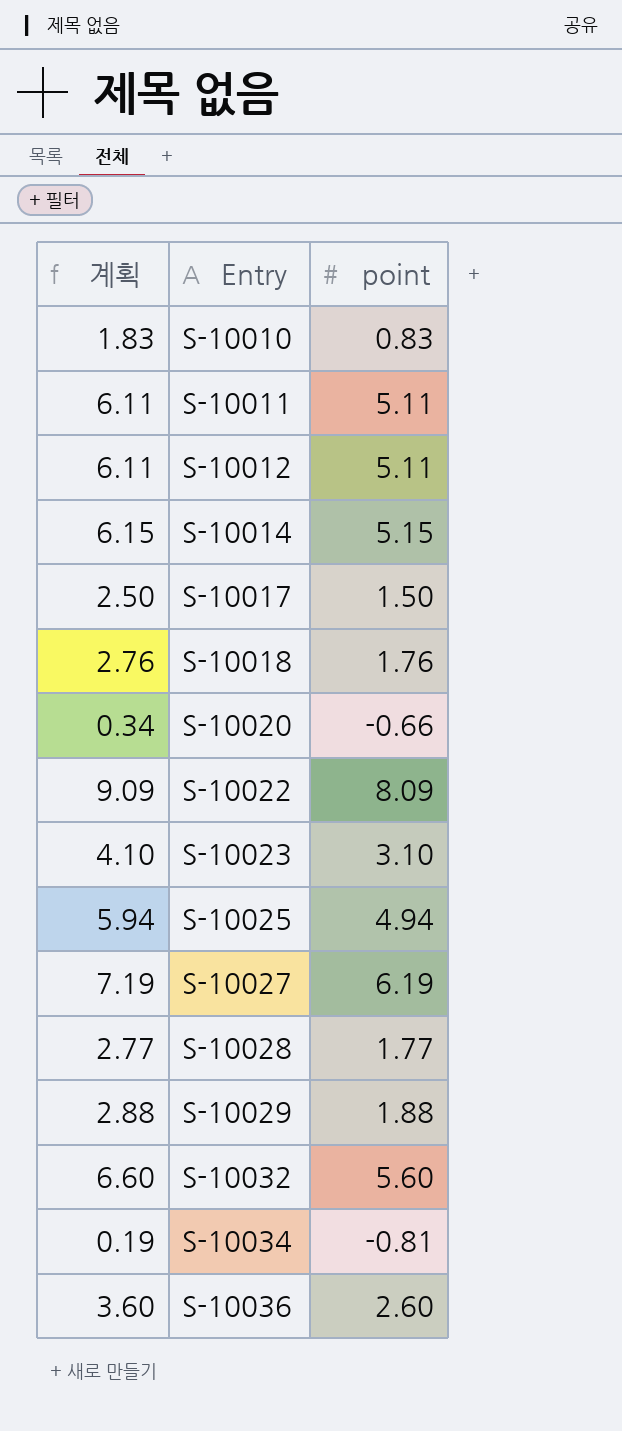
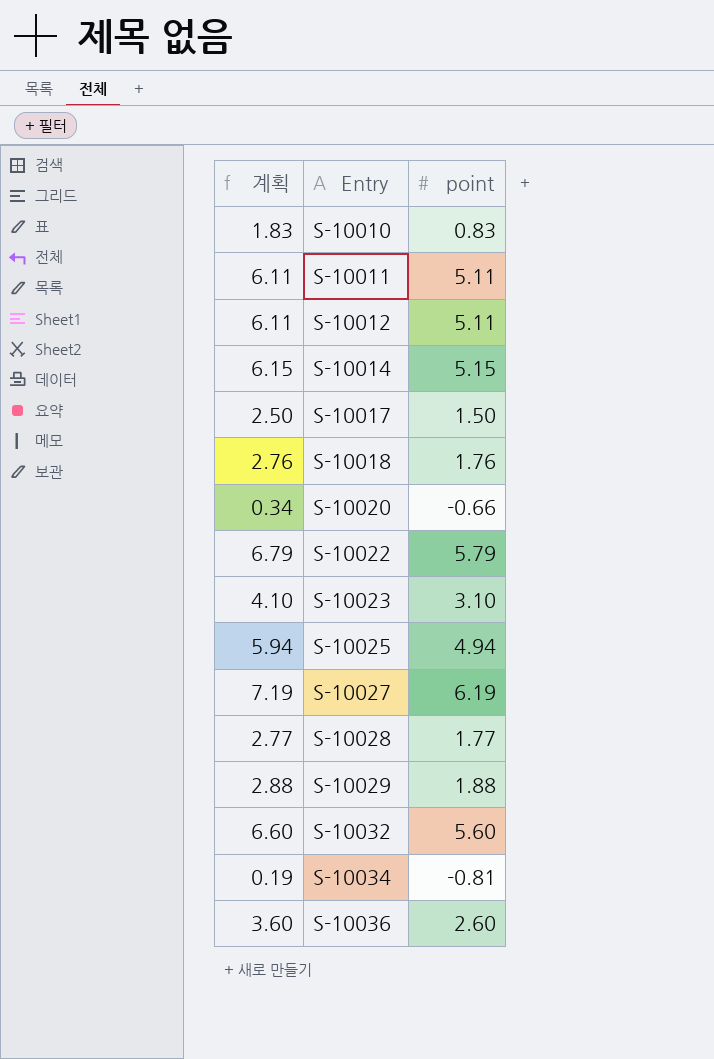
S-10022 | 계획: 9.09 -> 6.79
S-10022 | point: 8.09 -> 5.79

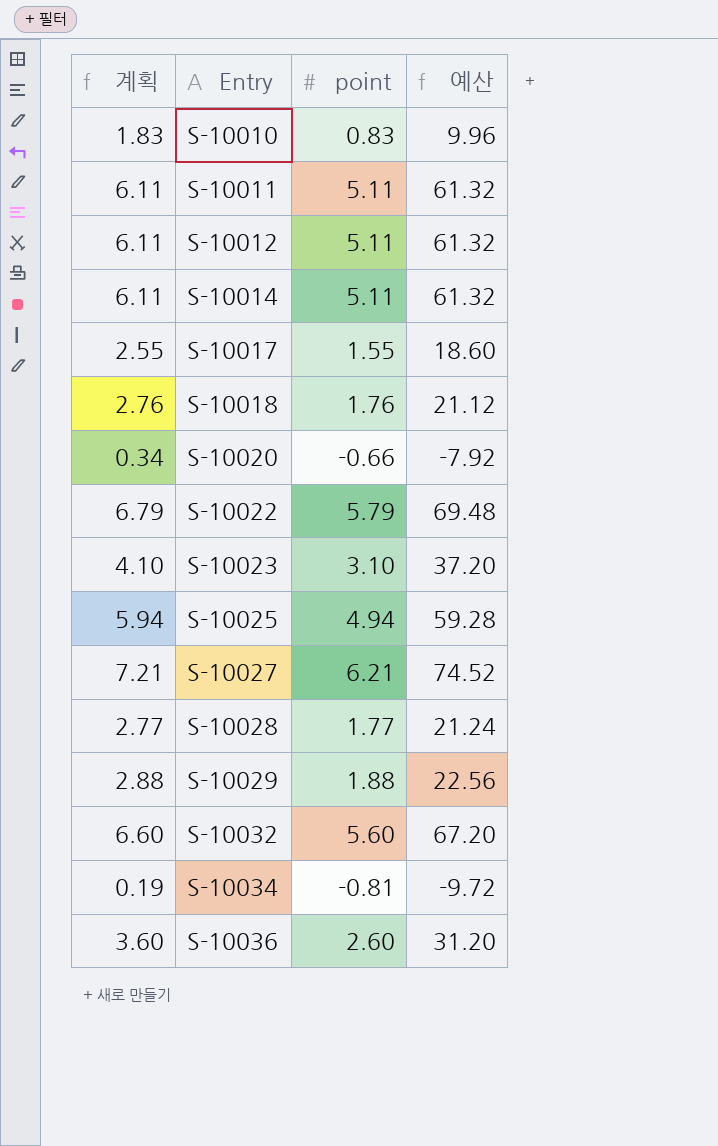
column 예산 | formula: none -> [point] * 12
S-10014 | 계획: 6.15 -> 6.11
S-10014 | point: 5.15 -> 5.11
S-10017 | 계획: 2.50 -> 2.55
S-10017 | point: 1.50 -> 1.55
S-10027 | 계획: 7.19 -> 7.21
S-10027 | point: 6.19 -> 6.21

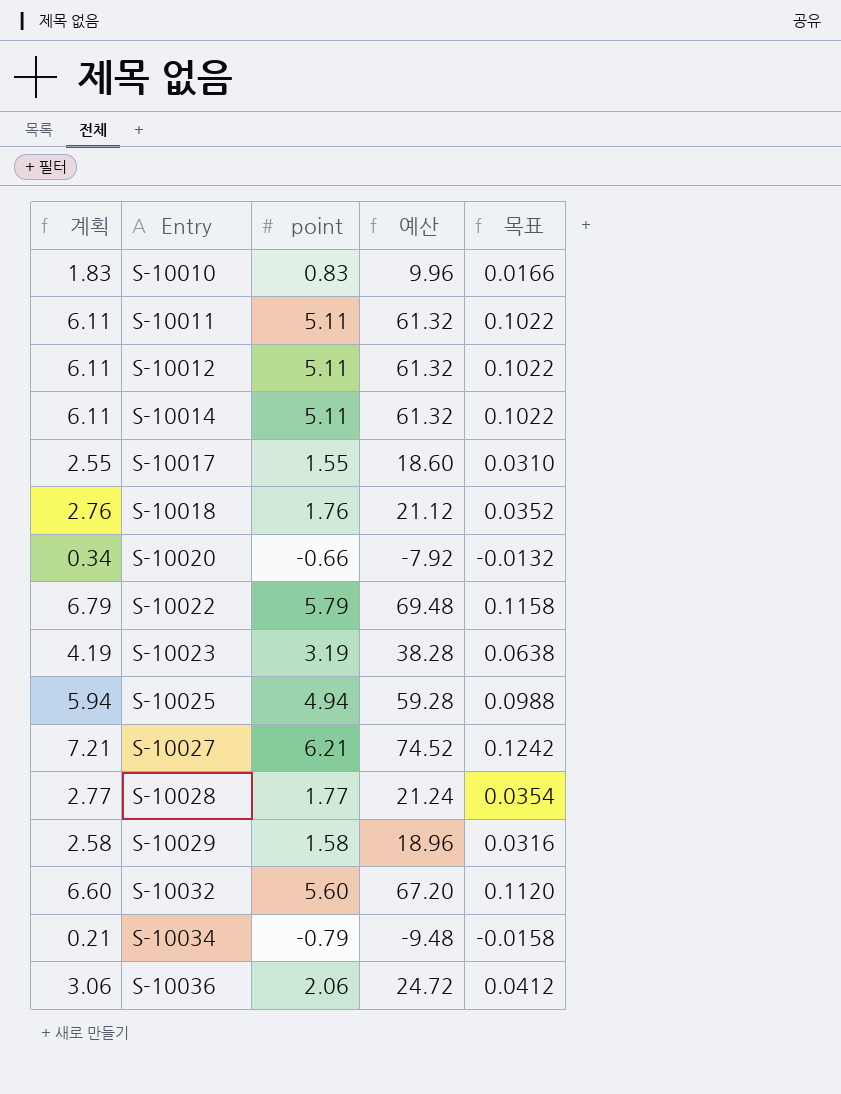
column 목표 | formula: none -> [point] * 0.02
S-10023 | 계획: 4.10 -> 4.19
S-10023 | point: 3.10 -> 3.19
S-10023 | 예산: 37.20 -> 38.28
S-10029 | 계획: 2.88 -> 2.58
S-10029 | point: 1.88 -> 1.58
S-10029 | 예산: 22.56 -> 18.96
S-10034 | 계획: 0.19 -> 0.21
S-10034 | point: -0.81 -> -0.79
S-10034 | 예산: -9.72 -> -9.48
S-10036 | 계획: 3.60 -> 3.06
S-10036 | point: 2.60 -> 2.06
S-10036 | 예산: 31.20 -> 24.72

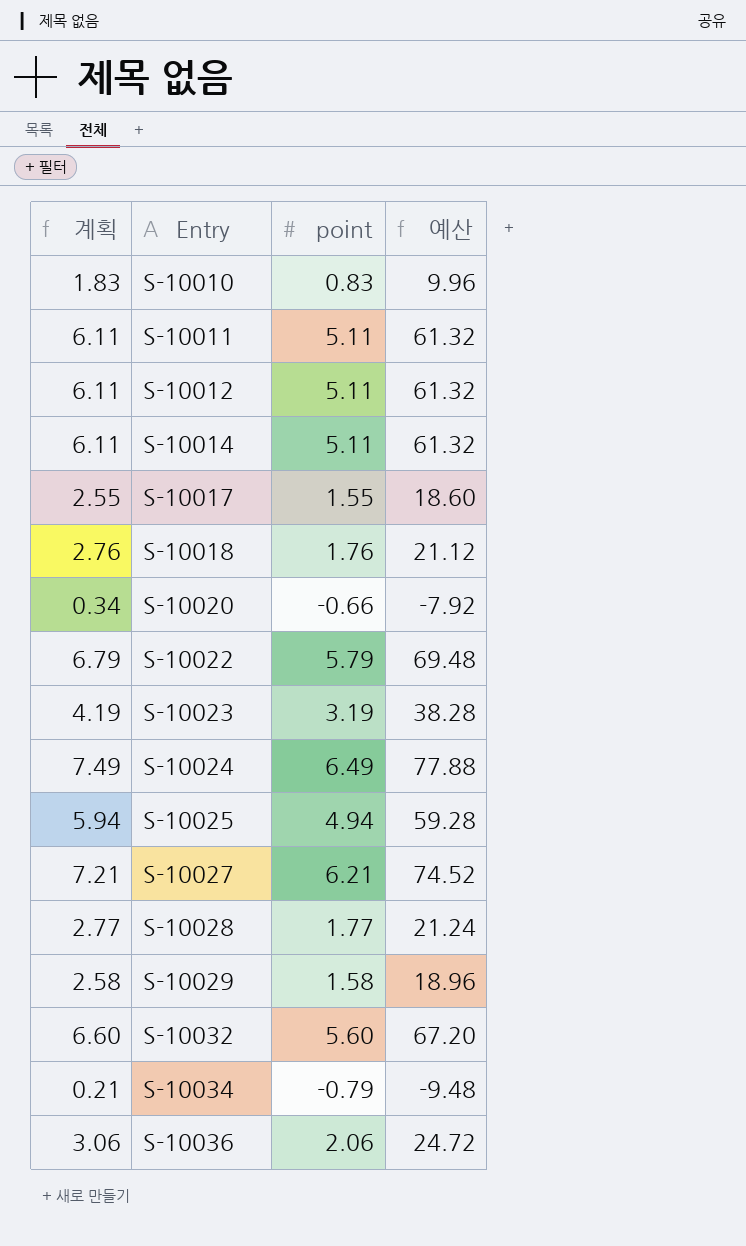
column 목표 | formula: [point] * 0.02 -> none
row S-10024: none -> 7.49 | 6.49 | 77.88

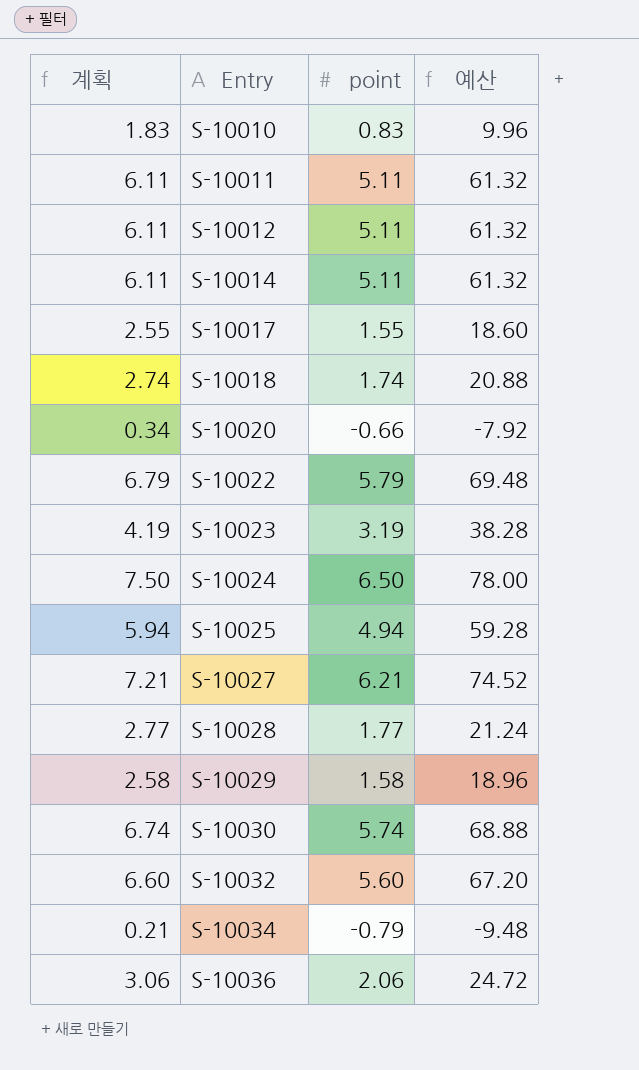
S-10018 | 계획: 2.76 -> 2.74
S-10018 | point: 1.76 -> 1.74
S-10018 | 예산: 21.12 -> 20.88
S-10024 | 계획: 7.49 -> 7.50
S-10024 | point: 6.49 -> 6.50
S-10024 | 예산: 77.88 -> 78.00
row S-10030: none -> 6.74 | 5.74 | 68.88

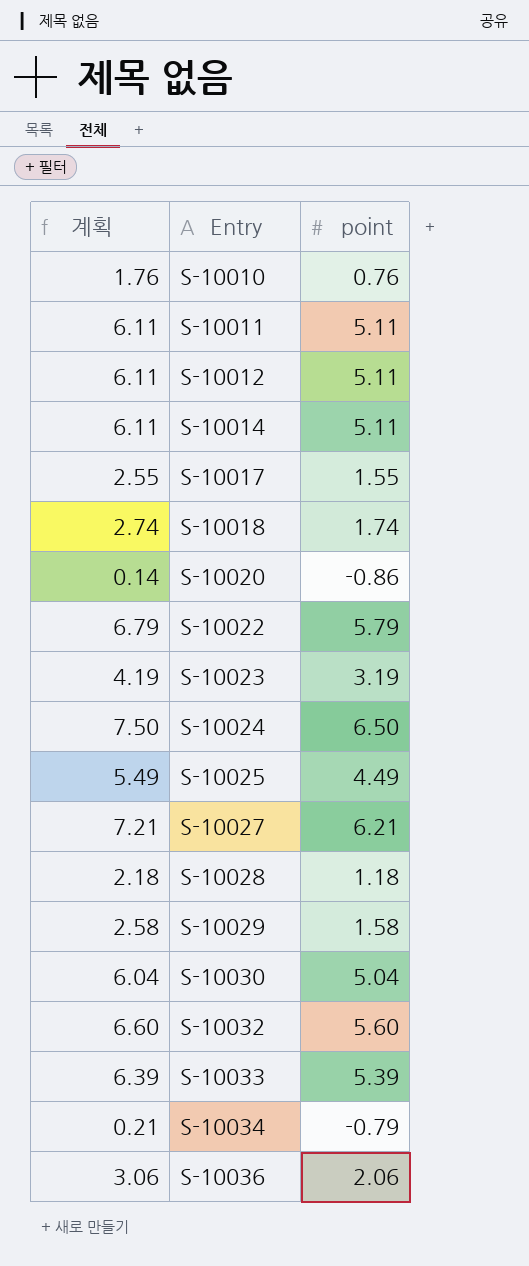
column 예산 | formula: [point] * 12 -> none
S-10010 | 계획: 1.83 -> 1.76
S-10010 | point: 0.83 -> 0.76
S-10020 | 계획: 0.34 -> 0.14
S-10020 | point: -0.66 -> -0.86
S-10025 | 계획: 5.94 -> 5.49
S-10025 | point: 4.94 -> 4.49
S-10028 | 계획: 2.77 -> 2.18
S-10028 | point: 1.77 -> 1.18
S-10030 | 계획: 6.74 -> 6.04
S-10030 | point: 5.74 -> 5.04
row S-10033: none -> 6.39 | 5.39

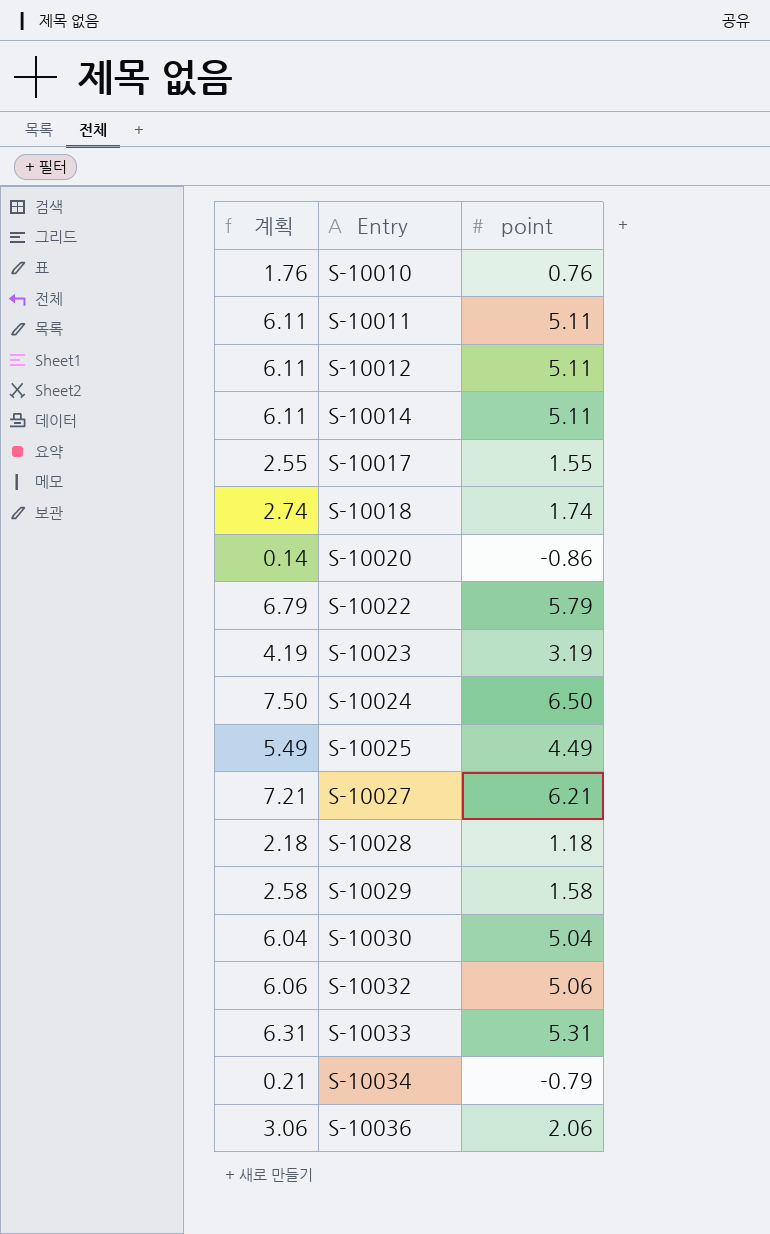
S-10032 | 계획: 6.60 -> 6.06
S-10032 | point: 5.60 -> 5.06
S-10033 | 계획: 6.39 -> 6.31
S-10033 | point: 5.39 -> 5.31

